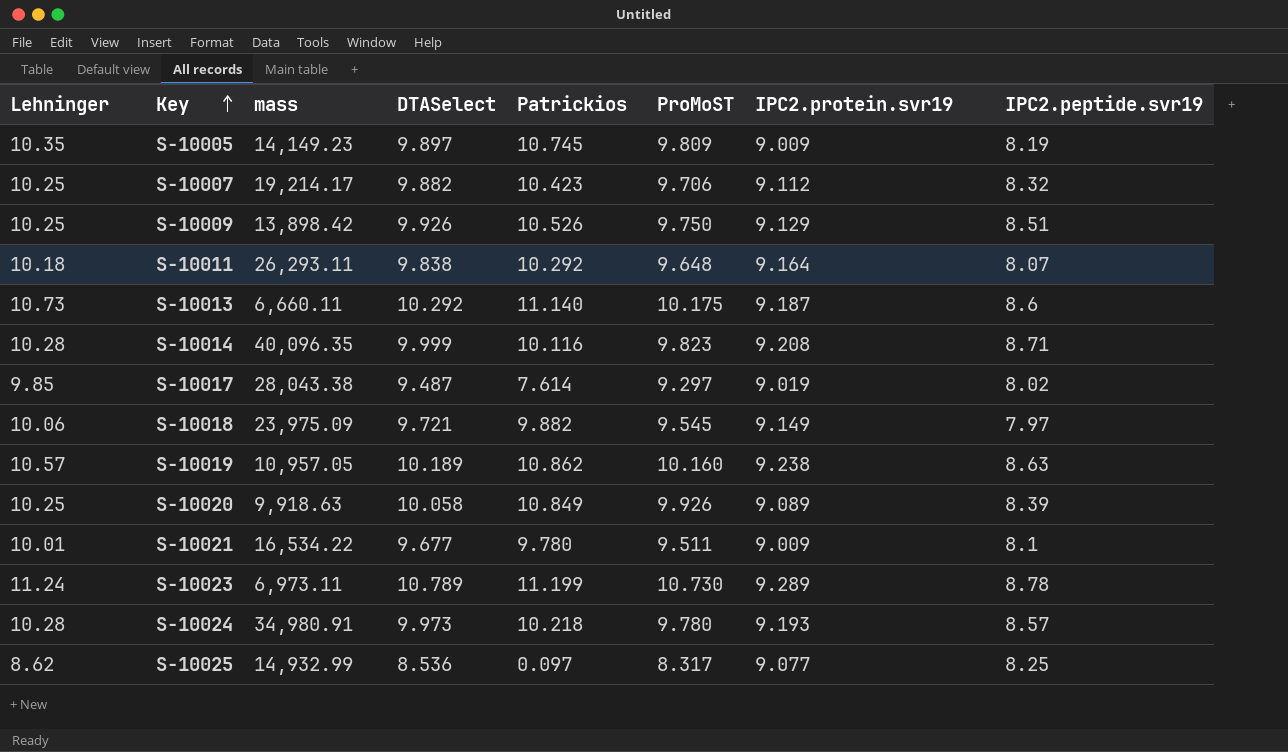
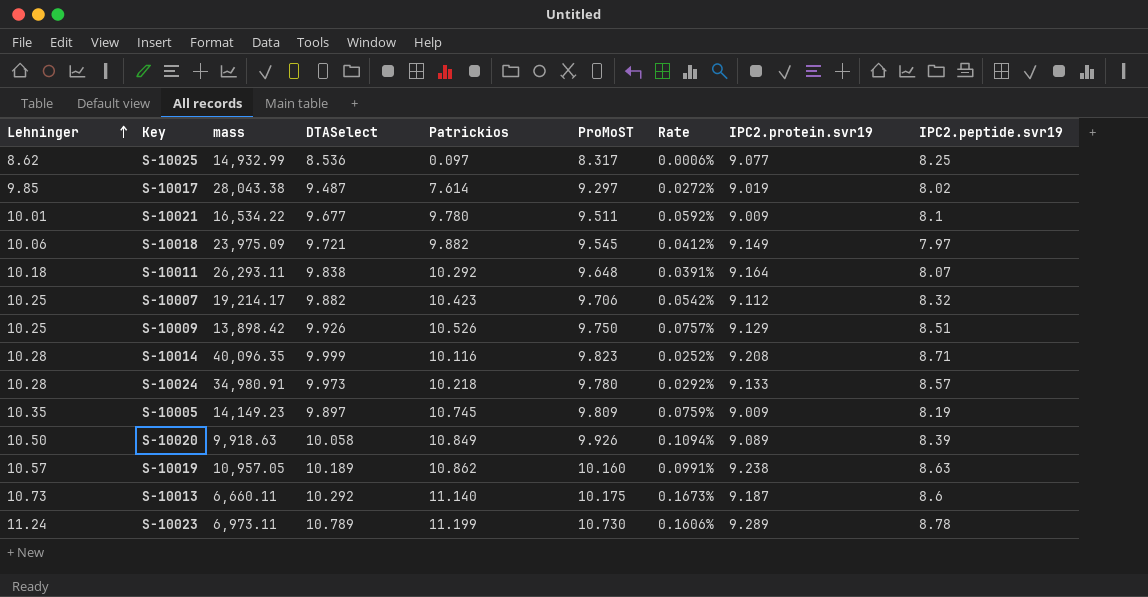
row order: Key ascending -> Lehninger ascending
column Rate | formula: none -> [Patrickios] / [mass]
S-10024 | IPC2.protein.svr19: 9.193 -> 9.133
S-10020 | Lehninger: 10.25 -> 10.50

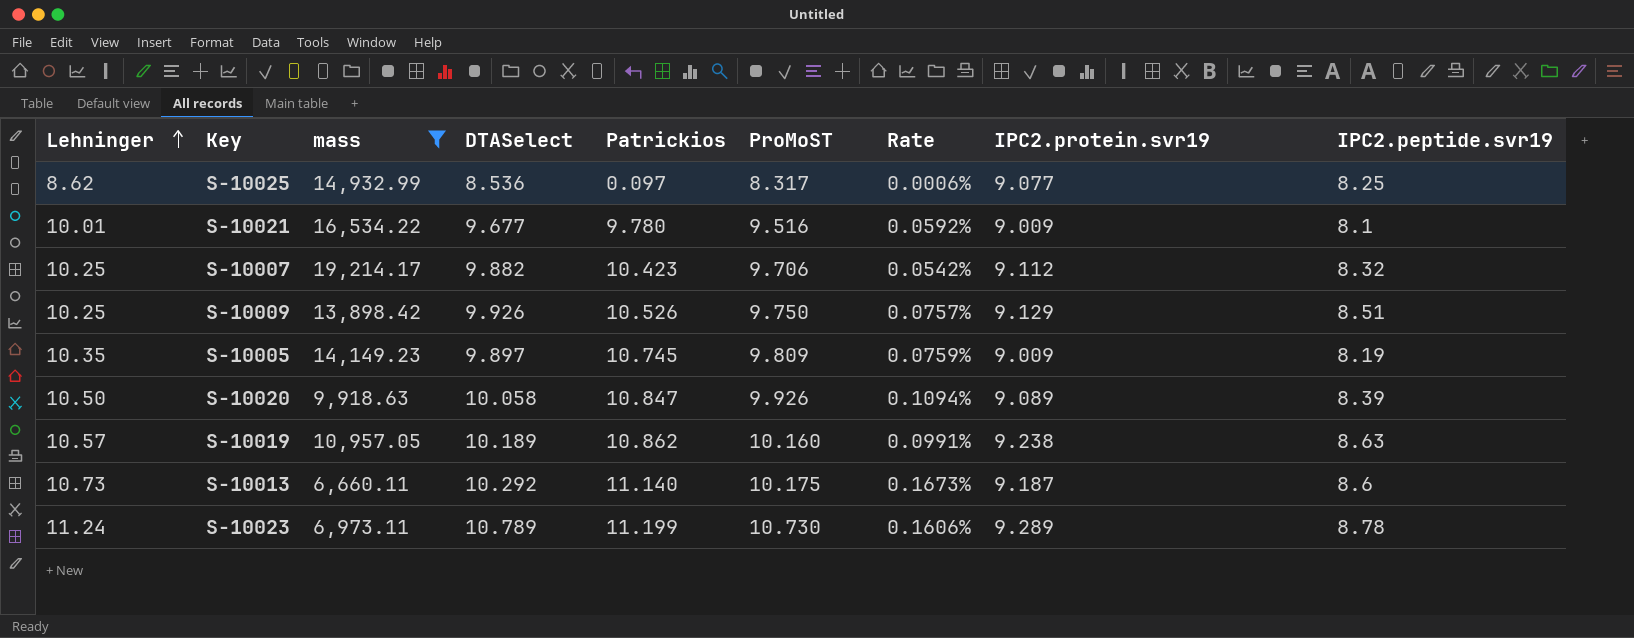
filter: none -> mass <= 19,214.17
S-10021 | ProMoST: 9.511 -> 9.516
S-10020 | Patrickios: 10.849 -> 10.847

